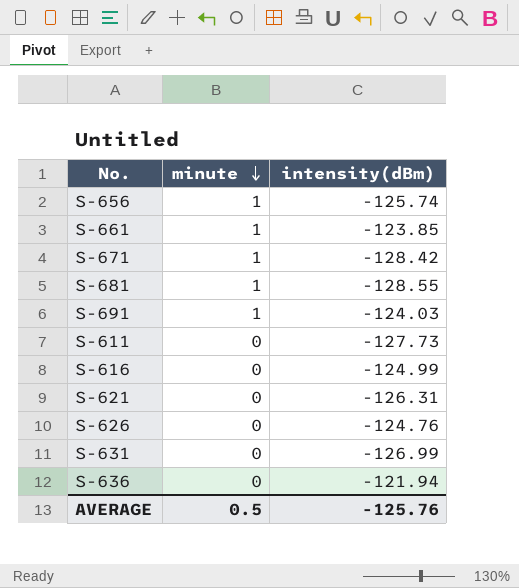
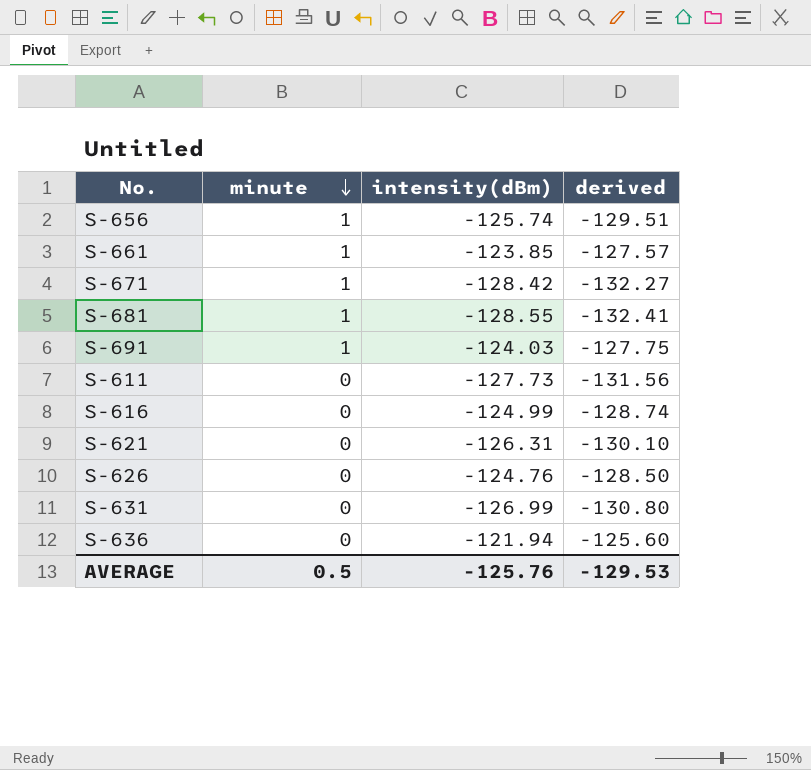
column derived | formula: none -> [intensity(dBm)] * 1.03

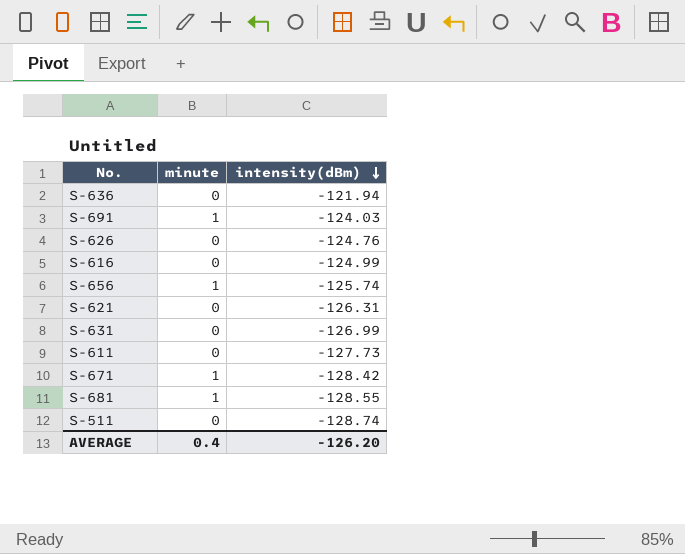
row order: minute descending -> intensity(dBm) descending
column derived | formula: [intensity(dBm)] * 1.03 -> none
row S-661: 1 | -123.85 | -127.57 -> none
row S-511: none -> 0 | -128.74
AVERAGE | minute: 0.5 -> 0.4
AVERAGE | intensity(dBm): -125.76 -> -126.20

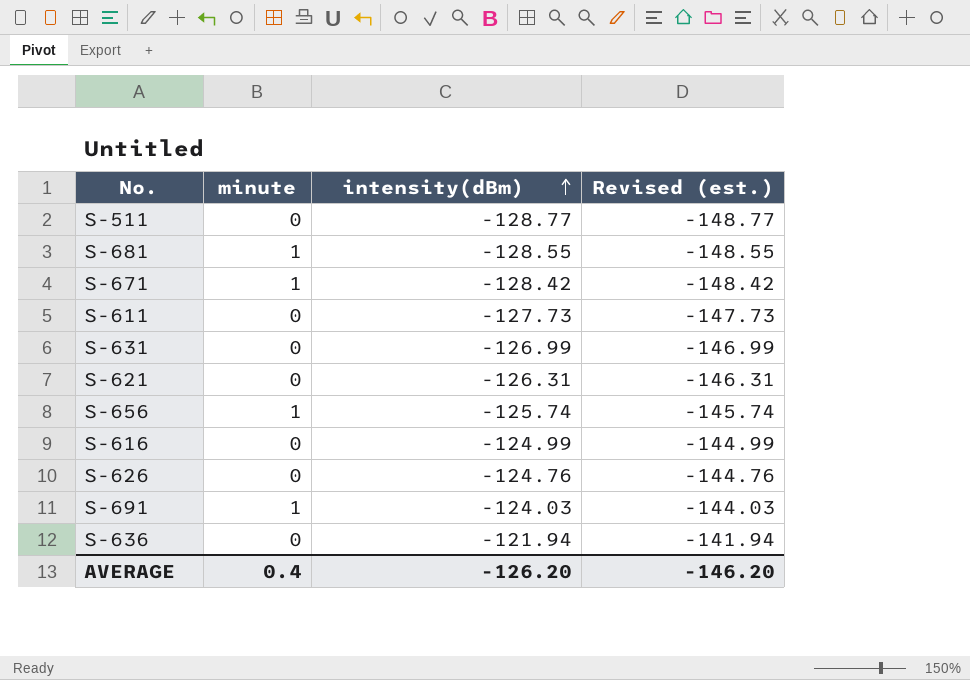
row order: intensity(dBm) descending -> intensity(dBm) ascending
column Revised (est.) | formula: none -> [intensity(dBm)] - 20
S-511 | intensity(dBm): -128.74 -> -128.77

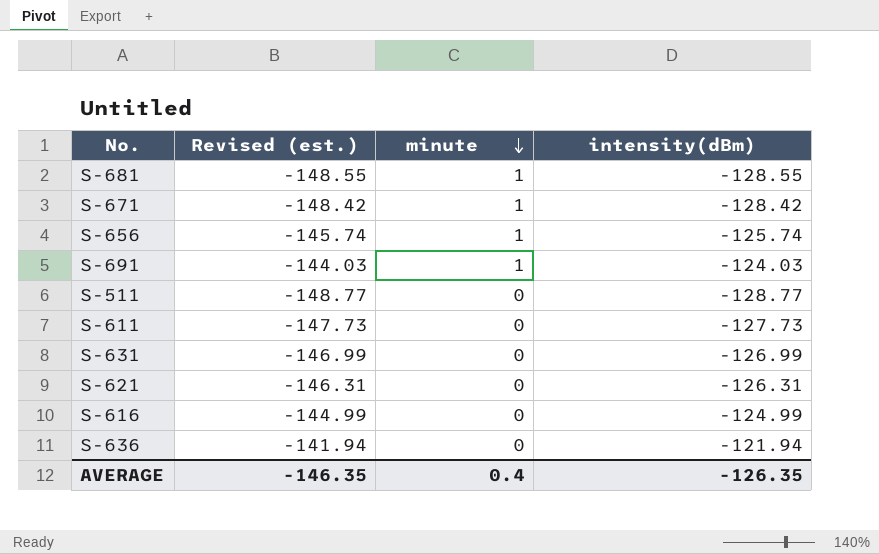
row order: intensity(dBm) ascending -> minute descending
column Revised (est.) | position: 4 -> 2
row S-626: 0 | -124.76 | -144.76 -> none
AVERAGE | Revised (est.): -146.20 -> -146.35
AVERAGE | intensity(dBm): -126.20 -> -126.35

